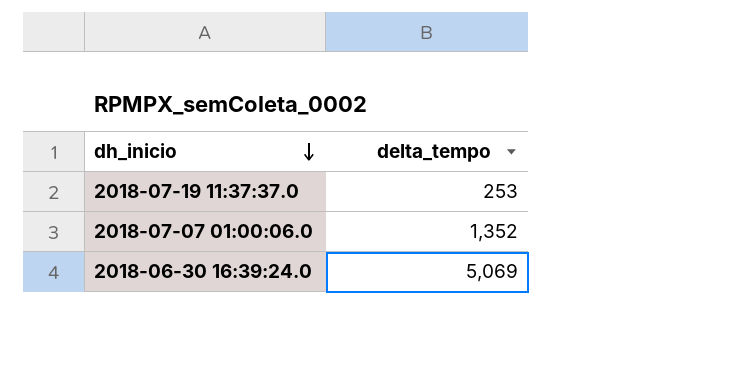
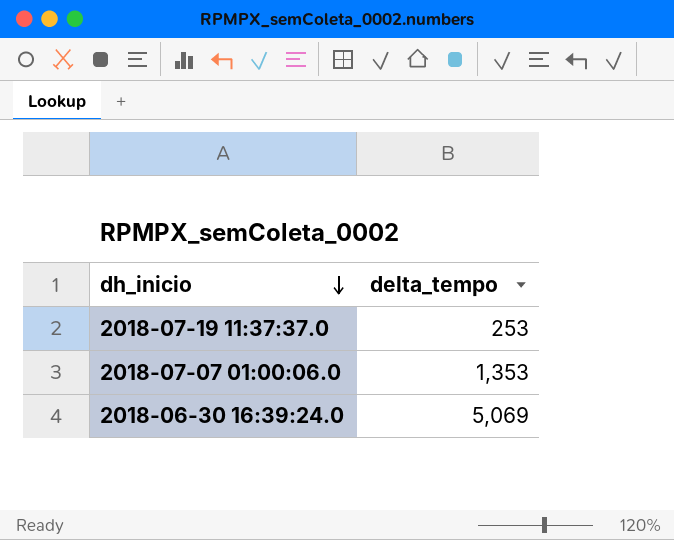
2018-07-07 01:00:06.0 | delta_tempo: 1,352 -> 1,353

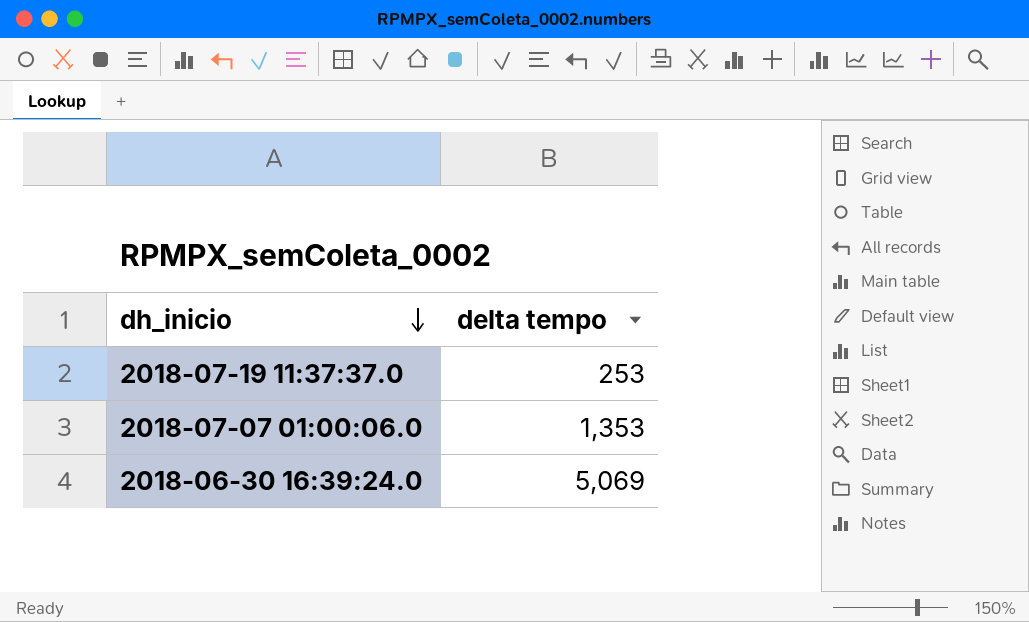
column name: delta_tempo -> delta tempo

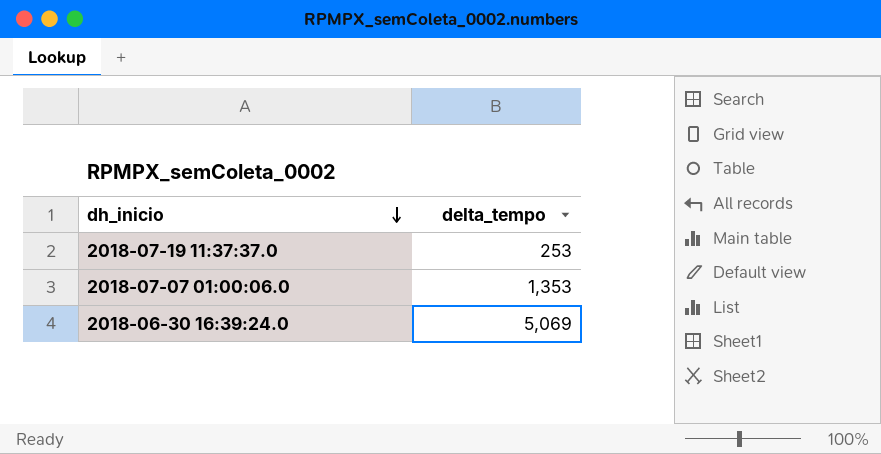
column name: delta tempo -> delta_tempo

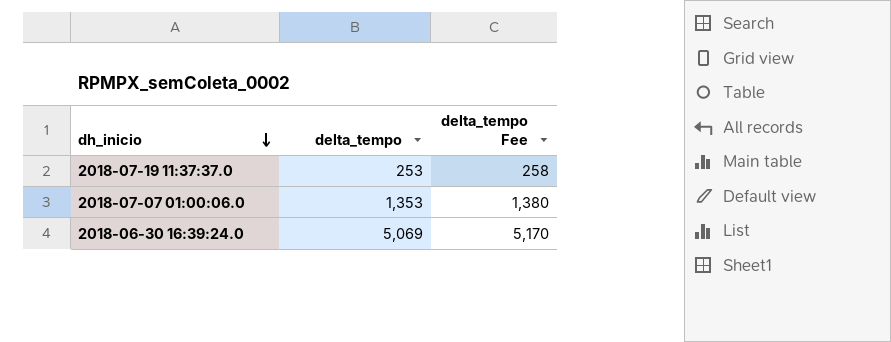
column delta_tempo Fee | formula: none -> [delta_tempo] * 1.02

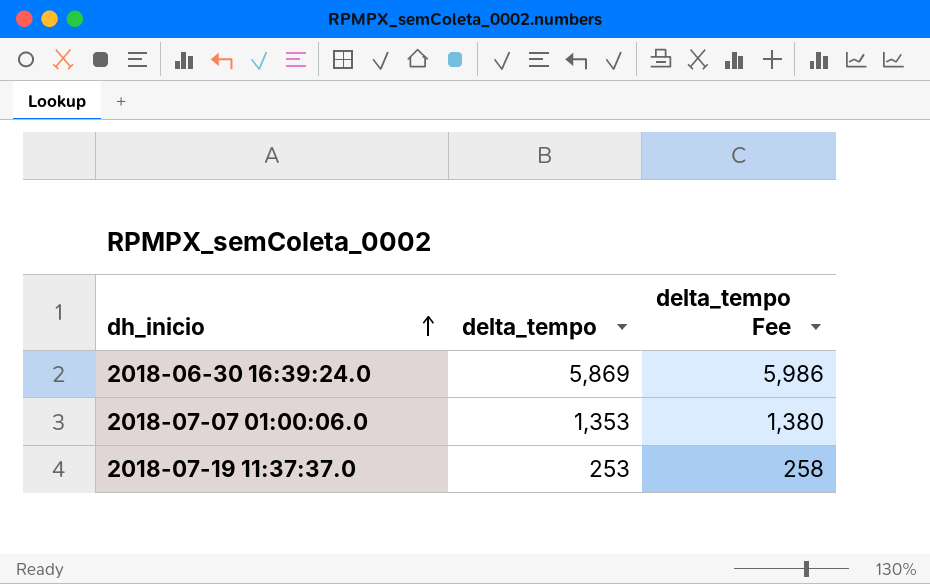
row order: dh_inicio descending -> dh_inicio ascending
2018-06-30 16:39:24.0 | delta_tempo: 5,069 -> 5,869
2018-06-30 16:39:24.0 | delta_tempo Fee: 5,170 -> 5,986

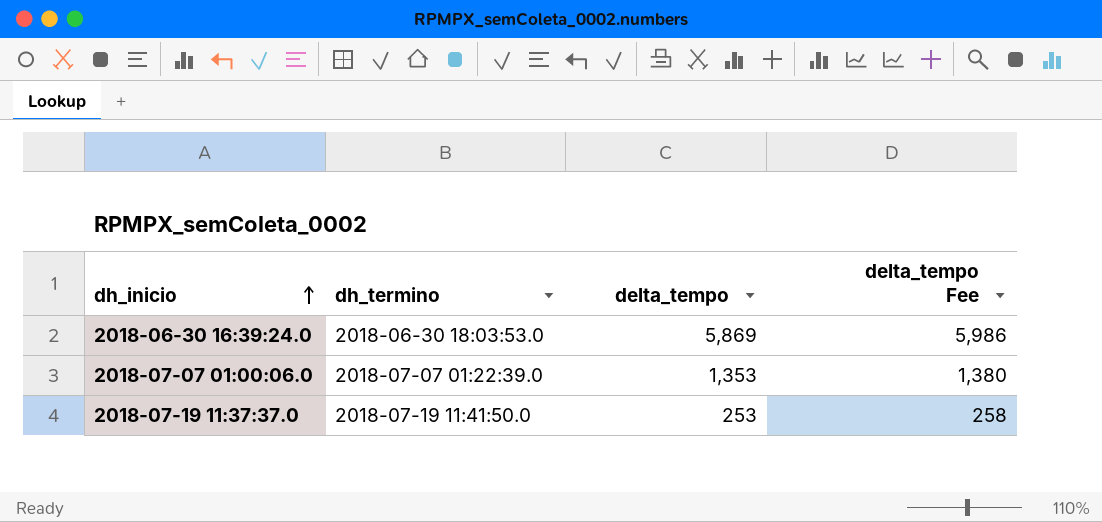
column dh_termino | position: none -> 2

